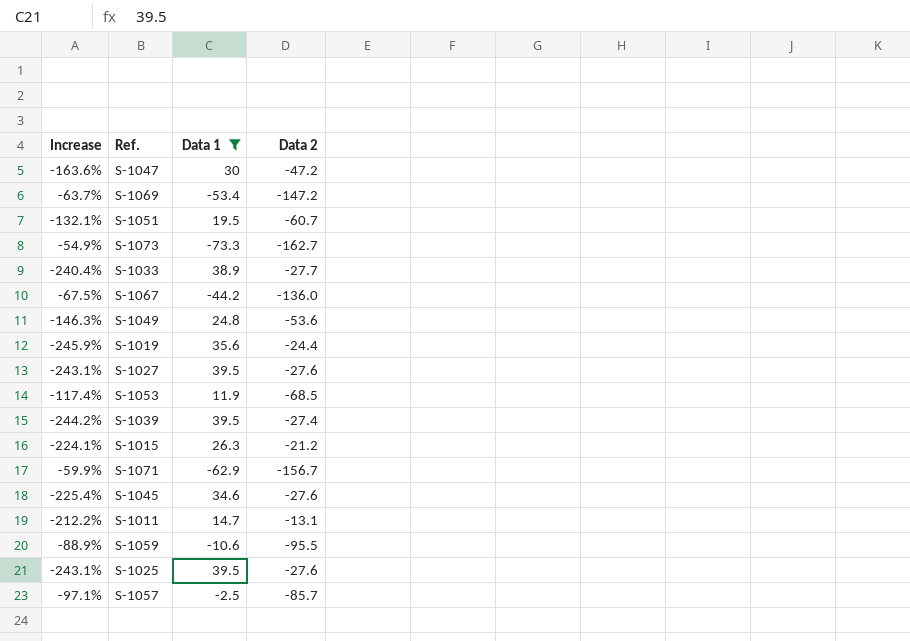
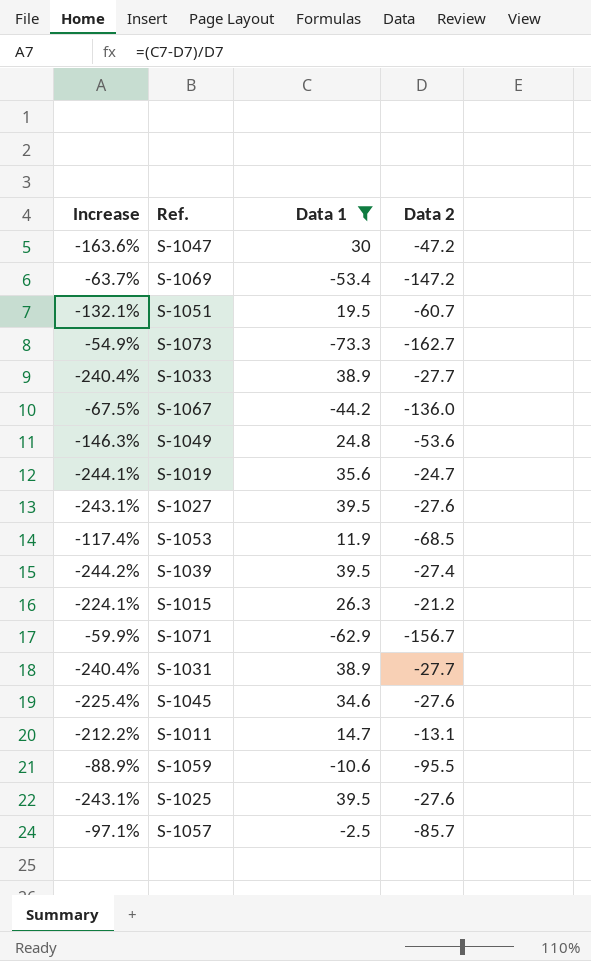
S-1019 | Increase: -245.9% -> -244.1%
S-1019 | Data 2: -24.4 -> -24.7
row S-1031: none -> -240.4% | 38.9 | -27.7

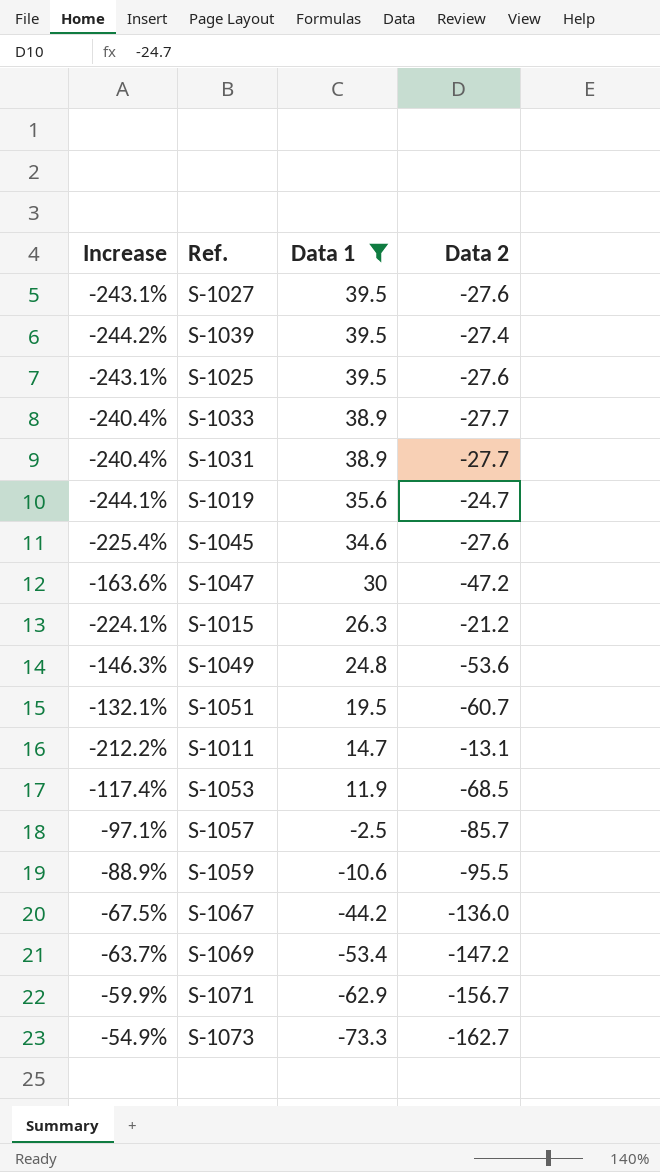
row order: none -> Data 1 descending

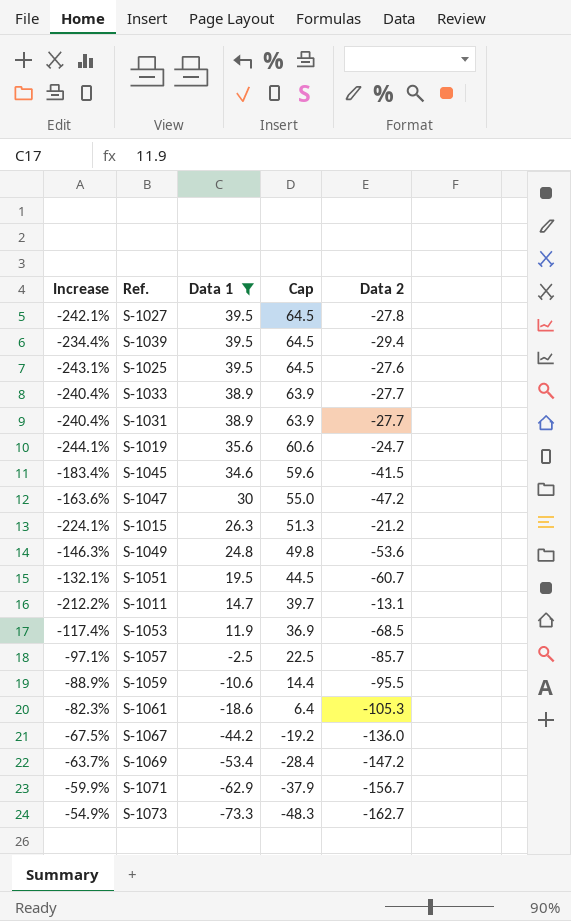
column Cap | formula: none -> [Data 1] + 25
S-1027 | Increase: -243.1% -> -242.1%
S-1027 | Data 2: -27.6 -> -27.8
S-1039 | Increase: -244.2% -> -234.4%
S-1039 | Data 2: -27.4 -> -29.4
S-1045 | Increase: -225.4% -> -183.4%
S-1045 | Data 2: -27.6 -> -41.5
row S-1061: none -> -82.3% | -18.6 | 6.4 | -105.3

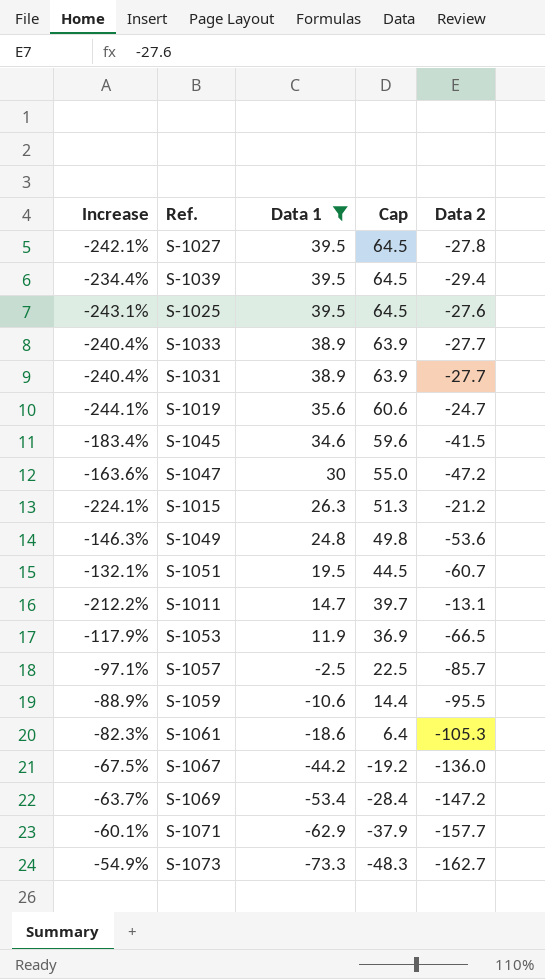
S-1053 | Increase: -117.4% -> -117.9%
S-1053 | Data 2: -68.5 -> -66.5
S-1071 | Increase: -59.9% -> -60.1%
S-1071 | Data 2: -156.7 -> -157.7

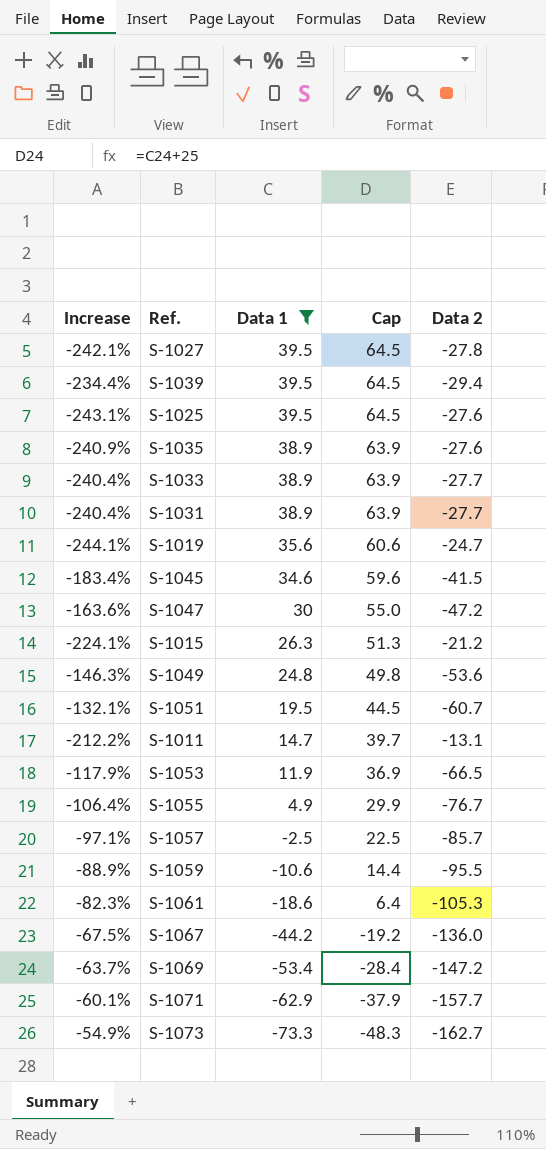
row S-1035: none -> -240.9% | 38.9 | 63.9 | -27.6
row S-1055: none -> -106.4% | 4.9 | 29.9 | -76.7

